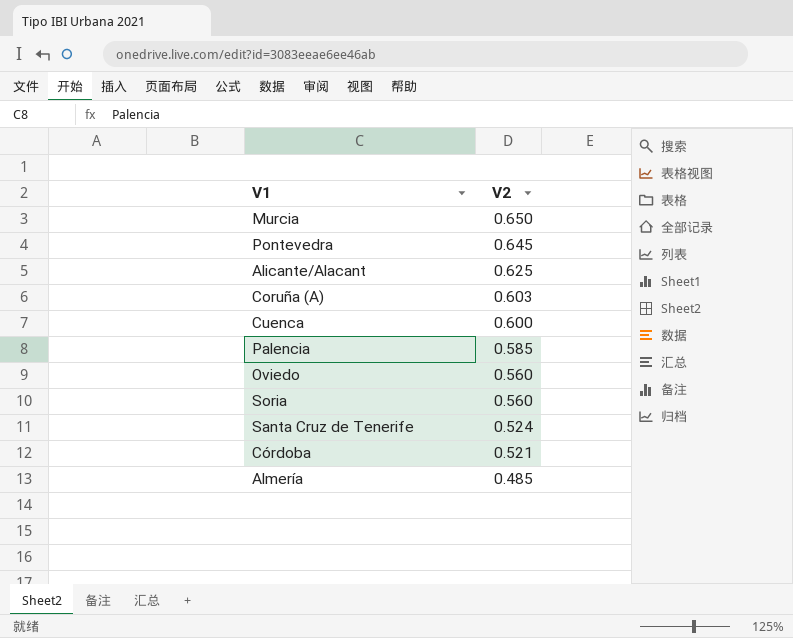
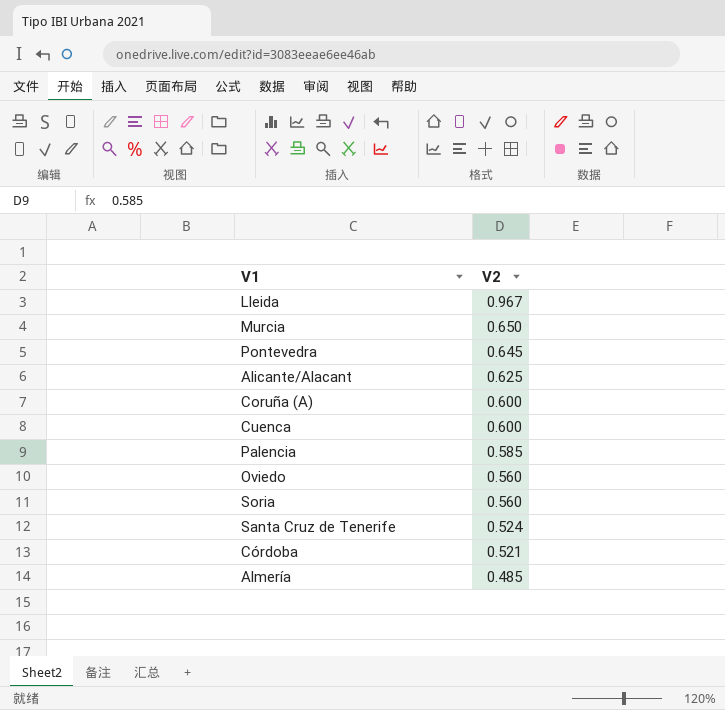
row Lleida: none -> 0.967
Coruña (A) | V2: 0.603 -> 0.600

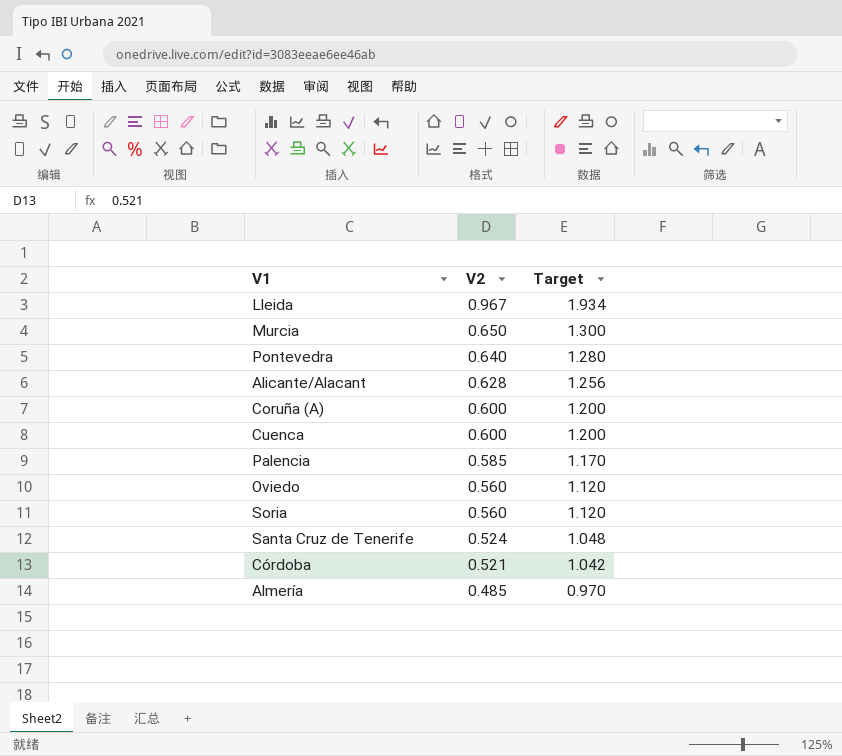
column Target | formula: none -> [V2] * 2
Pontevedra | V2: 0.645 -> 0.640
Alicante/Alacant | V2: 0.625 -> 0.628

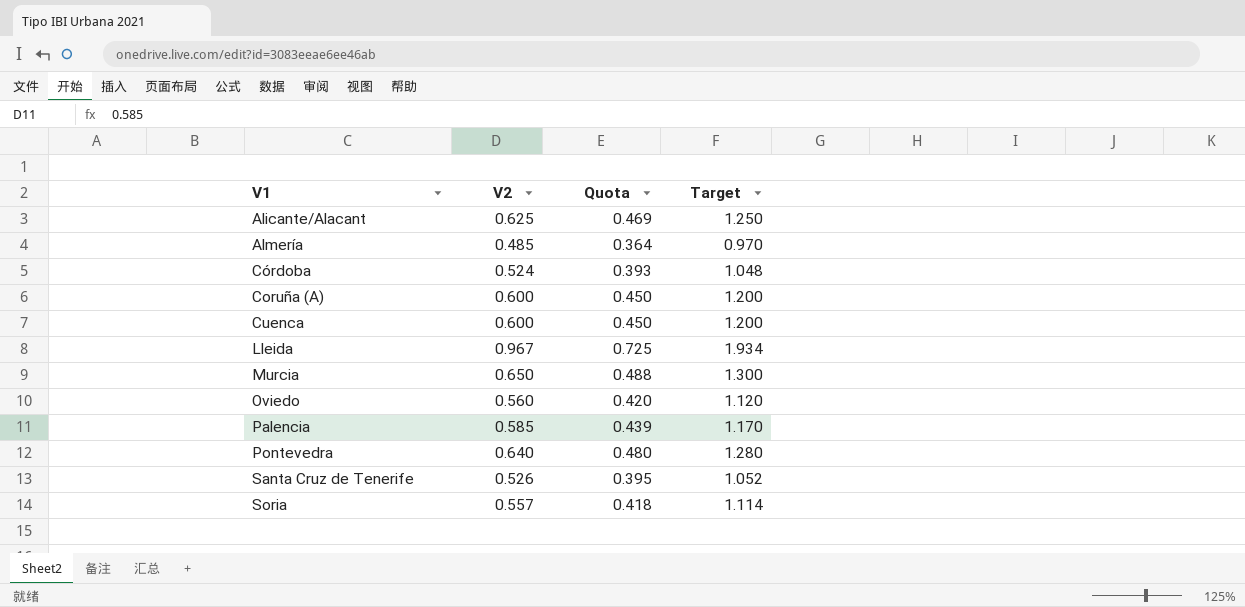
row order: V2 descending -> V1 ascending
column Quota | formula: none -> [V2] * 0.75
Alicante/Alacant | V2: 0.628 -> 0.625
Alicante/Alacant | Target: 1.256 -> 1.250
Córdoba | V2: 0.521 -> 0.524
Córdoba | Target: 1.042 -> 1.048
Santa Cruz de Tenerife | V2: 0.524 -> 0.526
Santa Cruz de Tenerife | Target: 1.048 -> 1.052
Soria | V2: 0.560 -> 0.557
Soria | Target: 1.120 -> 1.114

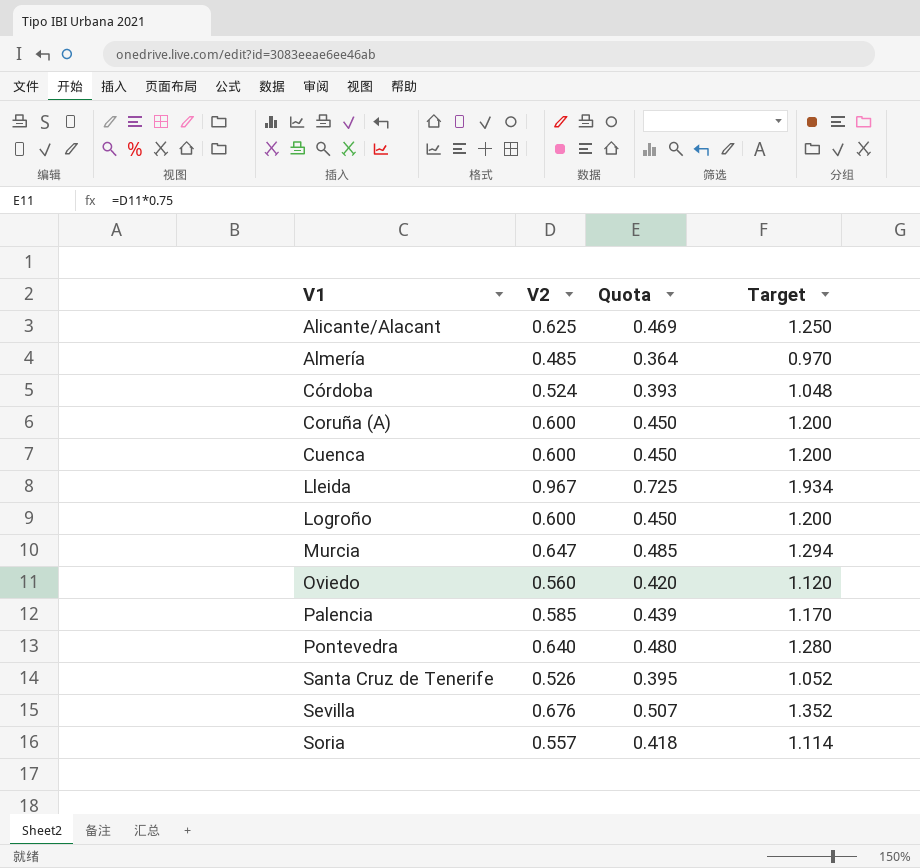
row Logroño: none -> 0.600 | 0.450 | 1.200
Murcia | V2: 0.650 -> 0.647
Murcia | Quota: 0.488 -> 0.485
Murcia | Target: 1.300 -> 1.294
row Sevilla: none -> 0.676 | 0.507 | 1.352

